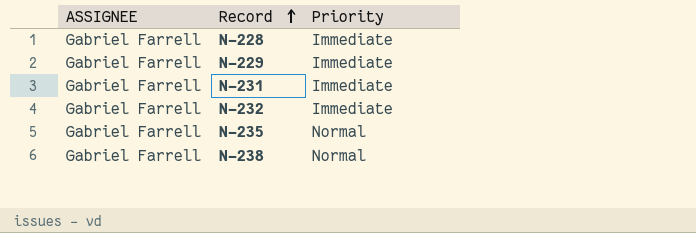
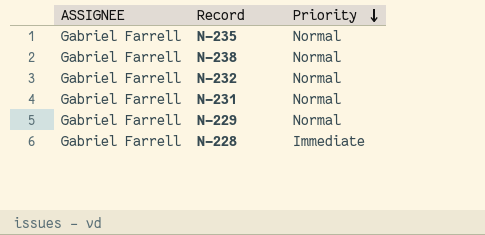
row order: Record ascending -> Priority descending
N-232 | Priority: Immediate -> Normal
N-231 | Priority: Immediate -> Normal
N-229 | Priority: Immediate -> Normal

